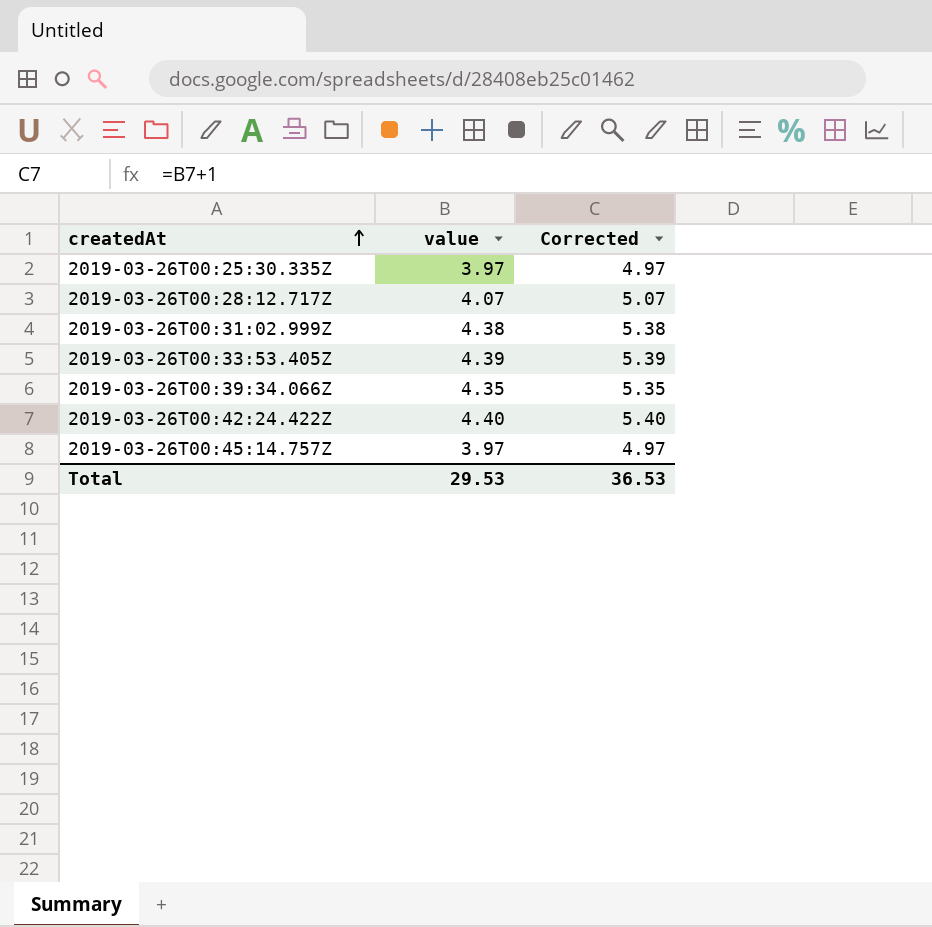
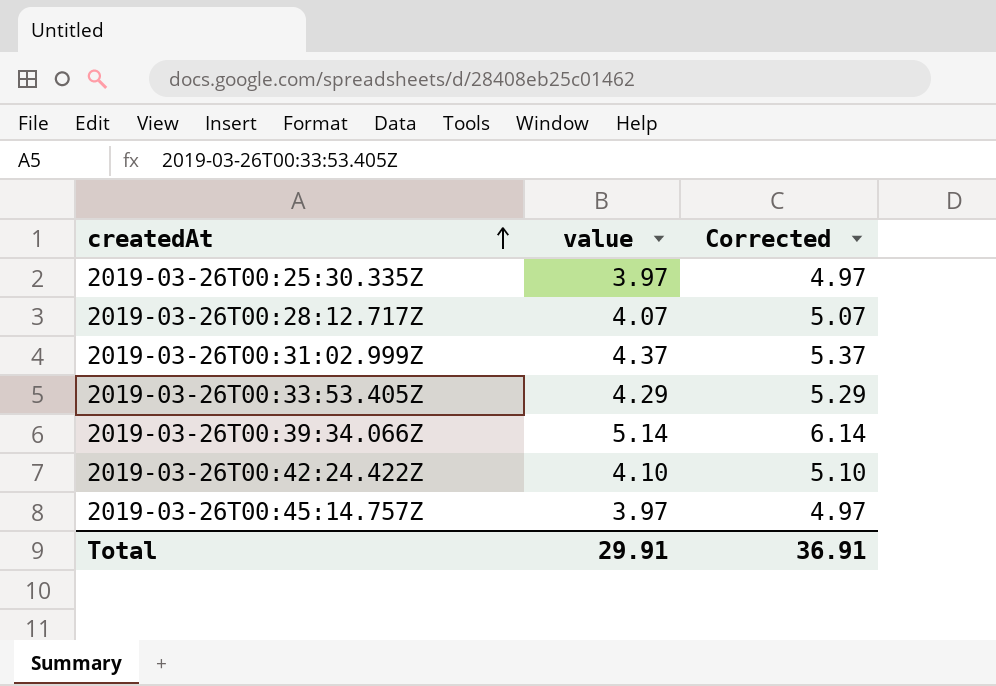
2019-03-26T00:31:02.999Z | value: 4.38 -> 4.37
2019-03-26T00:31:02.999Z | Corrected: 5.38 -> 5.37
2019-03-26T00:33:53.405Z | value: 4.39 -> 4.29
2019-03-26T00:33:53.405Z | Corrected: 5.39 -> 5.29
2019-03-26T00:39:34.066Z | value: 4.35 -> 5.14
2019-03-26T00:39:34.066Z | Corrected: 5.35 -> 6.14
2019-03-26T00:42:24.422Z | value: 4.40 -> 4.10
2019-03-26T00:42:24.422Z | Corrected: 5.40 -> 5.10
Total | value: 29.53 -> 29.91
Total | Corrected: 36.53 -> 36.91

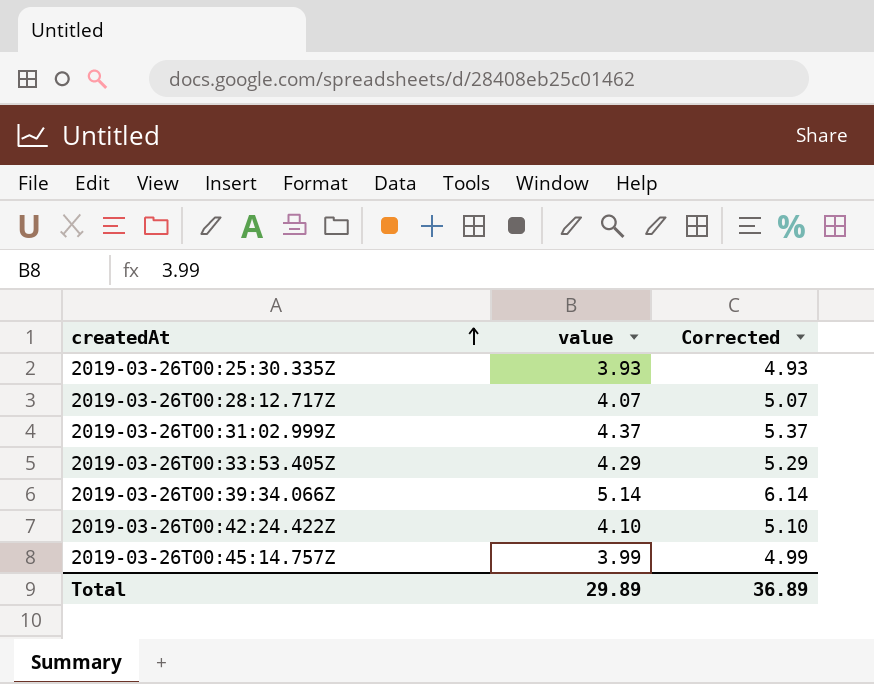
2019-03-26T00:25:30.335Z | value: 3.97 -> 3.93
2019-03-26T00:25:30.335Z | Corrected: 4.97 -> 4.93
2019-03-26T00:45:14.757Z | value: 3.97 -> 3.99
2019-03-26T00:45:14.757Z | Corrected: 4.97 -> 4.99
Total | value: 29.91 -> 29.89
Total | Corrected: 36.91 -> 36.89

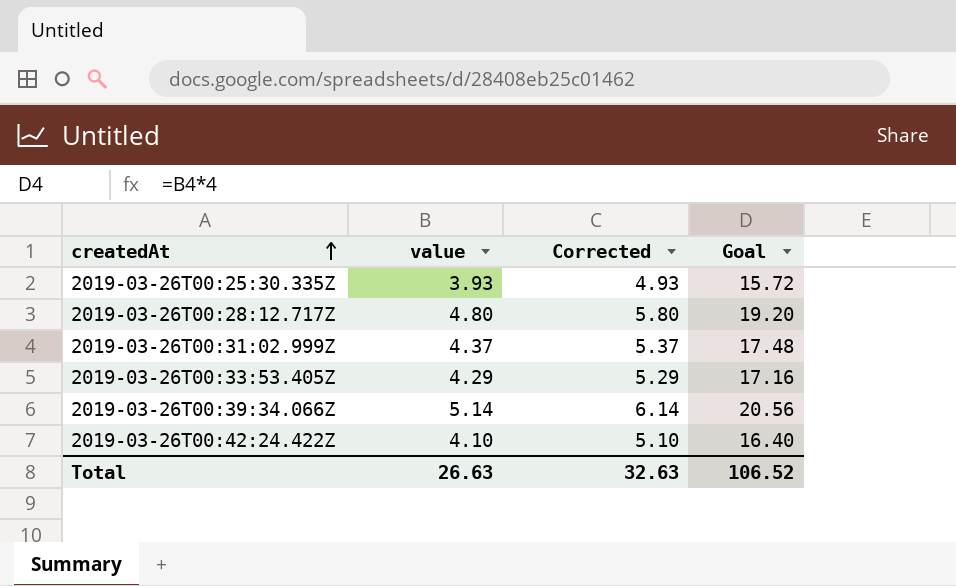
column Goal | formula: none -> [value] * 4
row 2019-03-26T00:45:14.757Z: 3.99 | 4.99 -> none
2019-03-26T00:28:12.717Z | value: 4.07 -> 4.80
2019-03-26T00:28:12.717Z | Corrected: 5.07 -> 5.80
Total | value: 29.89 -> 26.63
Total | Corrected: 36.89 -> 32.63

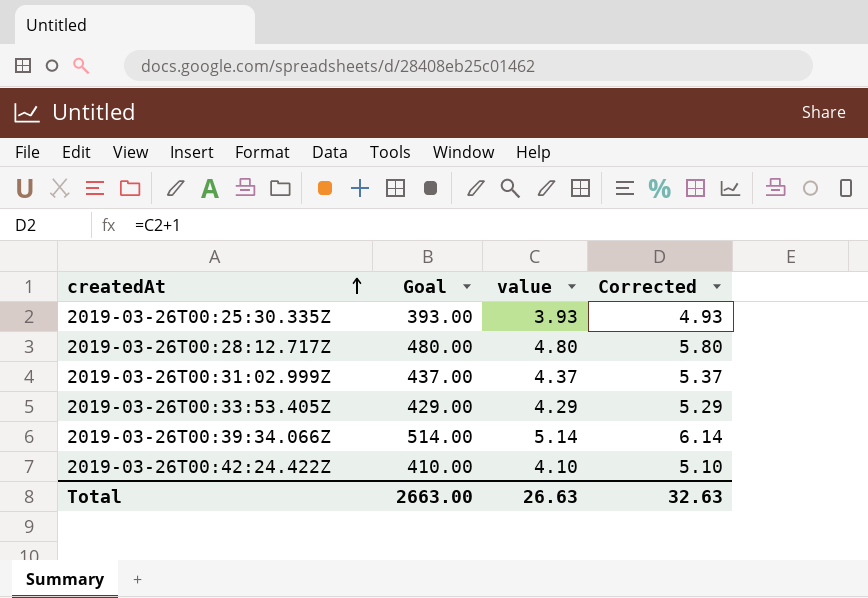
column Goal | formula: [value] * 4 -> [value] * 100
column Goal | position: 4 -> 2
Total | Goal: 106.52 -> 2663.00

